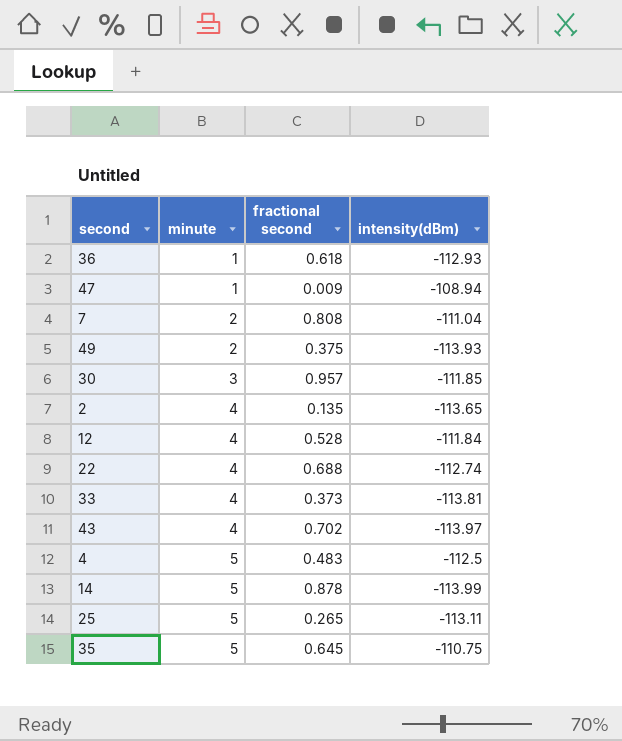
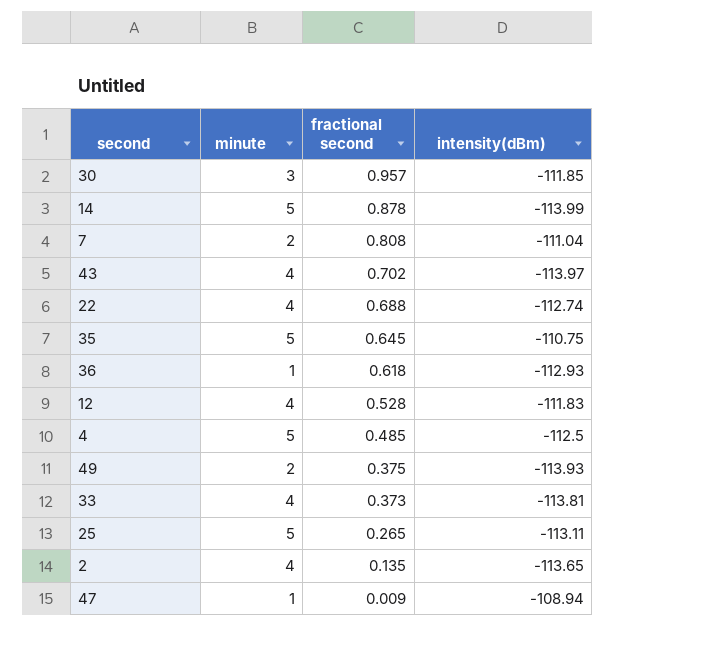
row order: minute ascending -> fractional second descending
12 | intensity(dBm): -111.84 -> -111.83
4 | fractional second: 0.483 -> 0.485

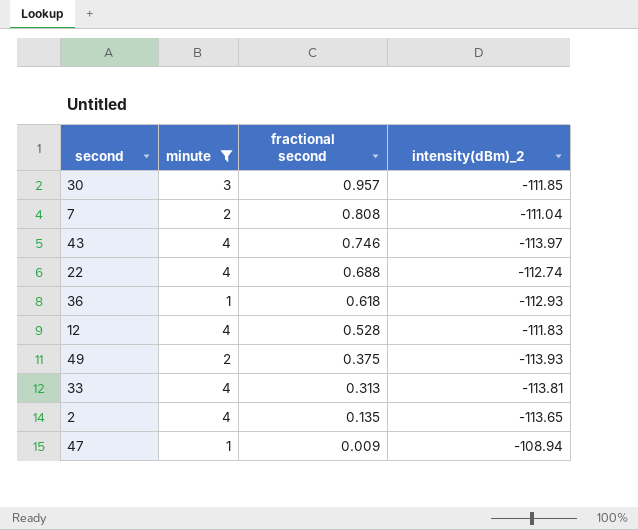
filter: none -> minute != 5
column name: intensity(dBm) -> intensity(dBm)_2
43 | fractional second: 0.702 -> 0.746
33 | fractional second: 0.373 -> 0.313

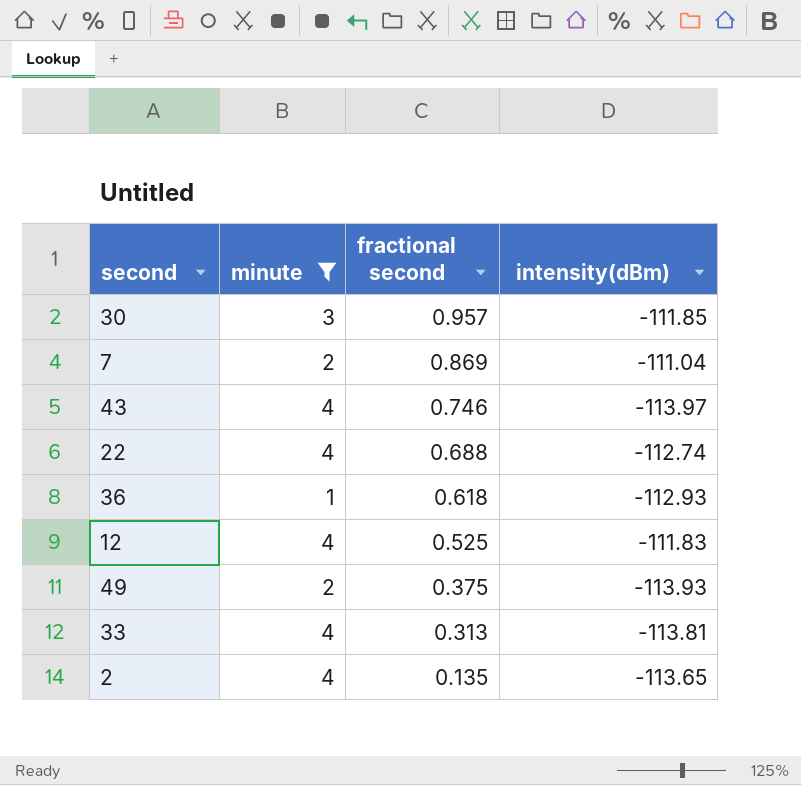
column name: intensity(dBm)_2 -> intensity(dBm)
row 47: 1 | 0.009 | -108.94 -> none
7 | fractional second: 0.808 -> 0.869
12 | fractional second: 0.528 -> 0.525

